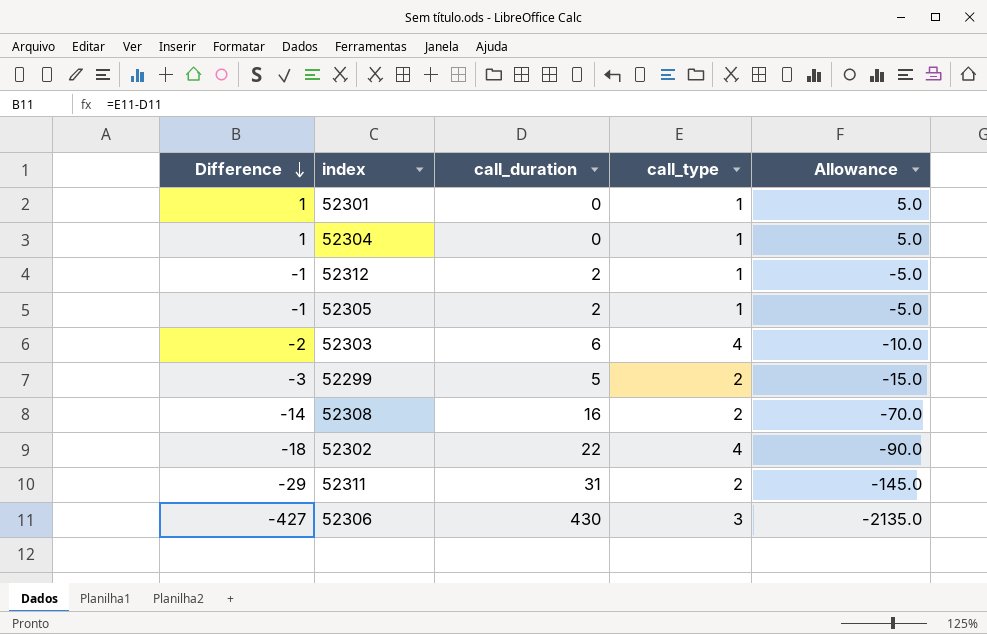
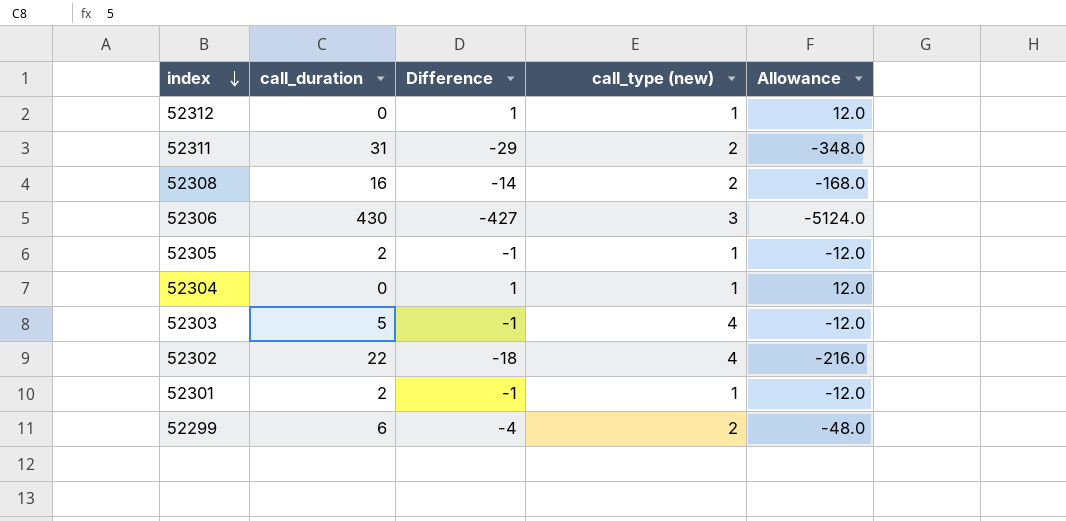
row order: Difference descending -> index descending
column Difference | position: 1 -> 3
column name: call_type -> call_type (new)
column Allowance | formula: [Difference] * 5 -> [Difference] * 12
52312 | call_duration: 2 -> 0
52312 | Difference: -1 -> 1
52303 | call_duration: 6 -> 5
52303 | Difference: -2 -> -1
52301 | call_duration: 0 -> 2
52301 | Difference: 1 -> -1
52299 | call_duration: 5 -> 6
52299 | Difference: -3 -> -4

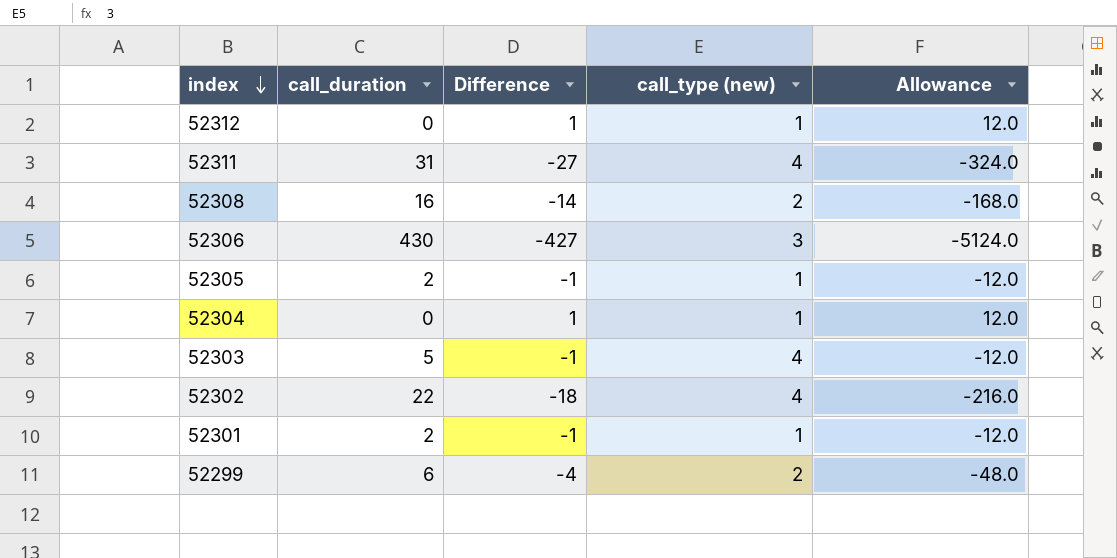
52311 | Difference: -29 -> -27
52311 | call_type (new): 2 -> 4
52311 | Allowance: -348.0 -> -324.0

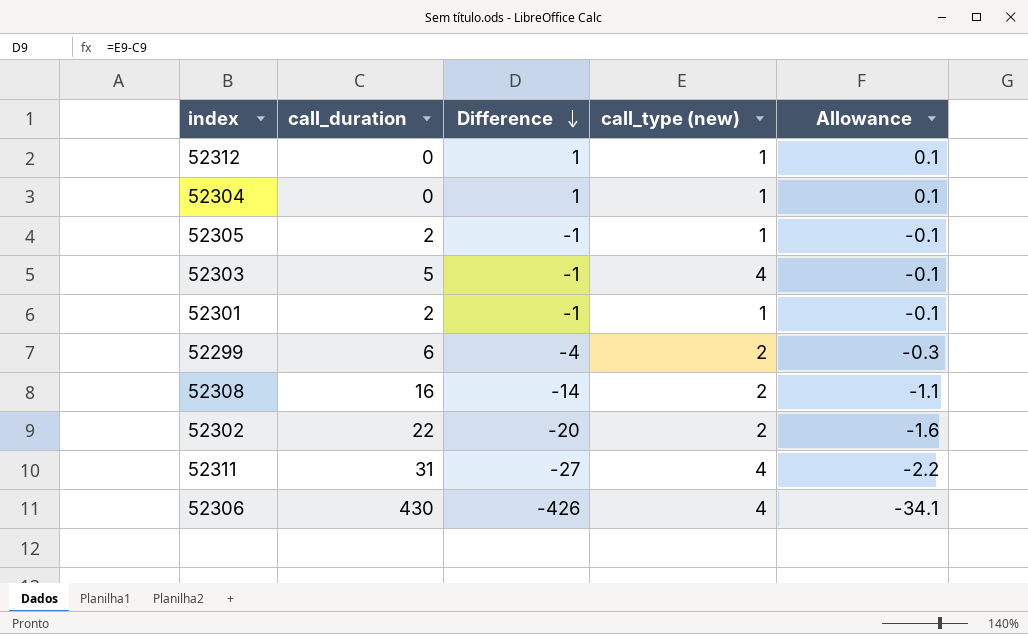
row order: index descending -> Difference descending
column Allowance | formula: [Difference] * 12 -> [Difference] * 0.08
52302 | Difference: -18 -> -20
52302 | call_type (new): 4 -> 2
52306 | Difference: -427 -> -426
52306 | call_type (new): 3 -> 4

